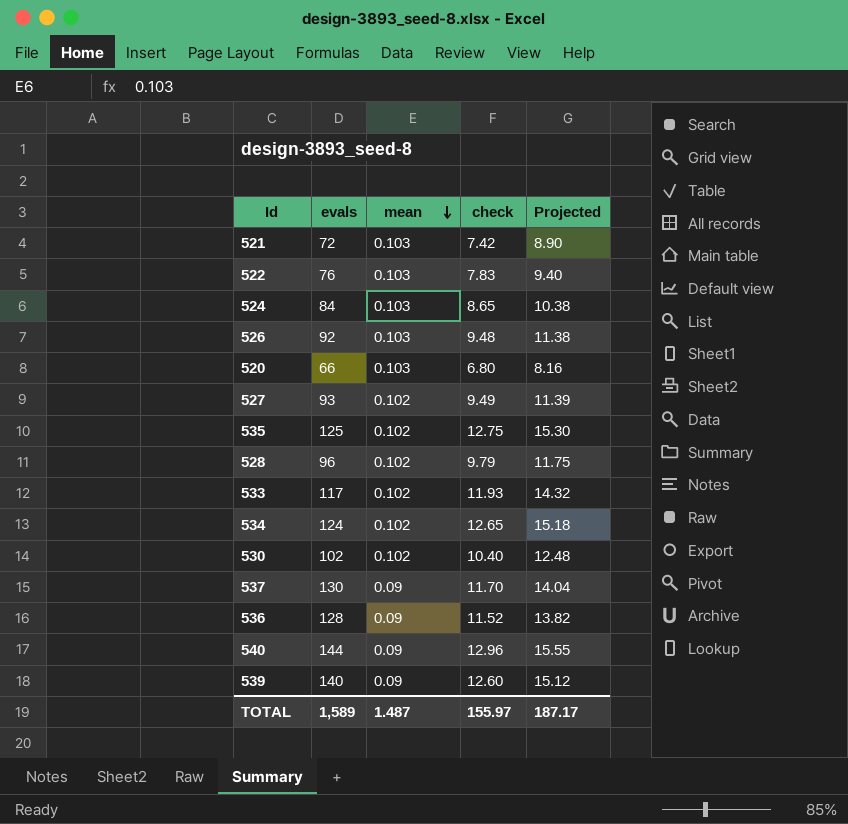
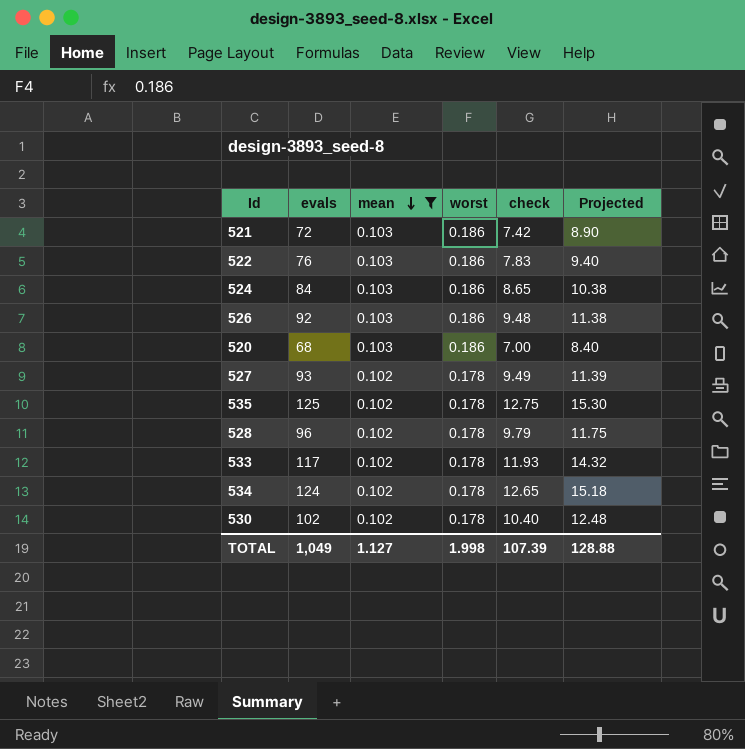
filter: none -> mean != 0.09
column worst | position: none -> 4
520 | evals: 66 -> 68
520 | check: 6.80 -> 7.00
520 | Projected: 8.16 -> 8.40
TOTAL | evals: 1,589 -> 1,049
TOTAL | mean: 1.487 -> 1.127
TOTAL | check: 155.97 -> 107.39
TOTAL | Projected: 187.17 -> 128.88

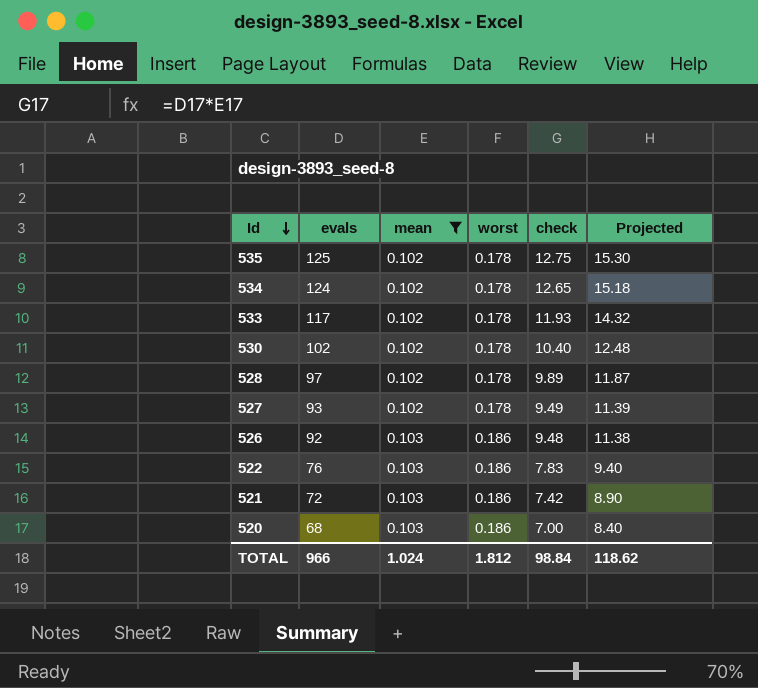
row order: mean descending -> Id descending
row 524: 84 | 0.103 | 0.186 | 8.65 | 10.38 -> none
528 | evals: 96 -> 97
528 | check: 9.79 -> 9.89
528 | Projected: 11.75 -> 11.87
TOTAL | evals: 1,049 -> 966
TOTAL | mean: 1.127 -> 1.024
TOTAL | worst: 1.998 -> 1.812
TOTAL | check: 107.39 -> 98.84
TOTAL | Projected: 128.88 -> 118.62

